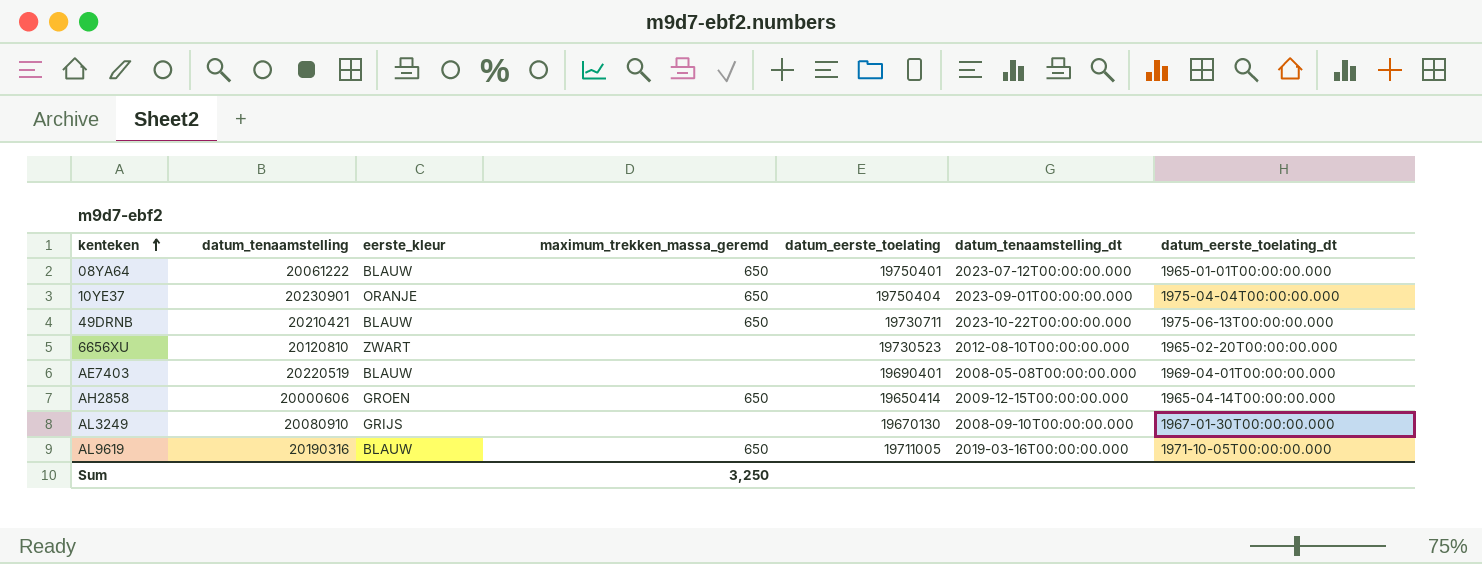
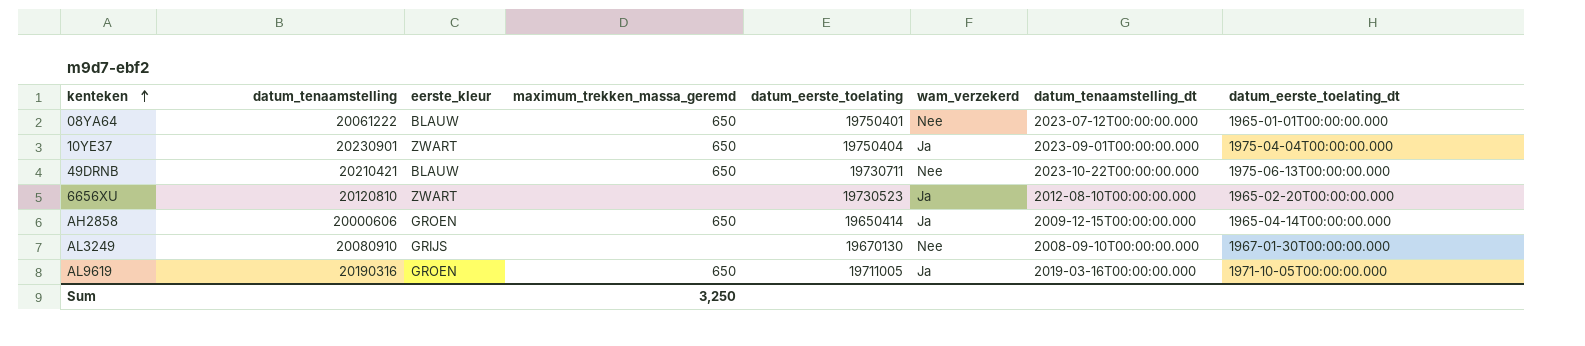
column wam_verzekerd | position: none -> 6
row AE7403: 20220519 | BLAUW | none | 19690401 | 2008-05-08T00:00:00.000 | 1969-04-01T00:00:00.000 -> none
10YE37 | eerste_kleur: ORANJE -> ZWART
AL9619 | eerste_kleur: BLAUW -> GROEN

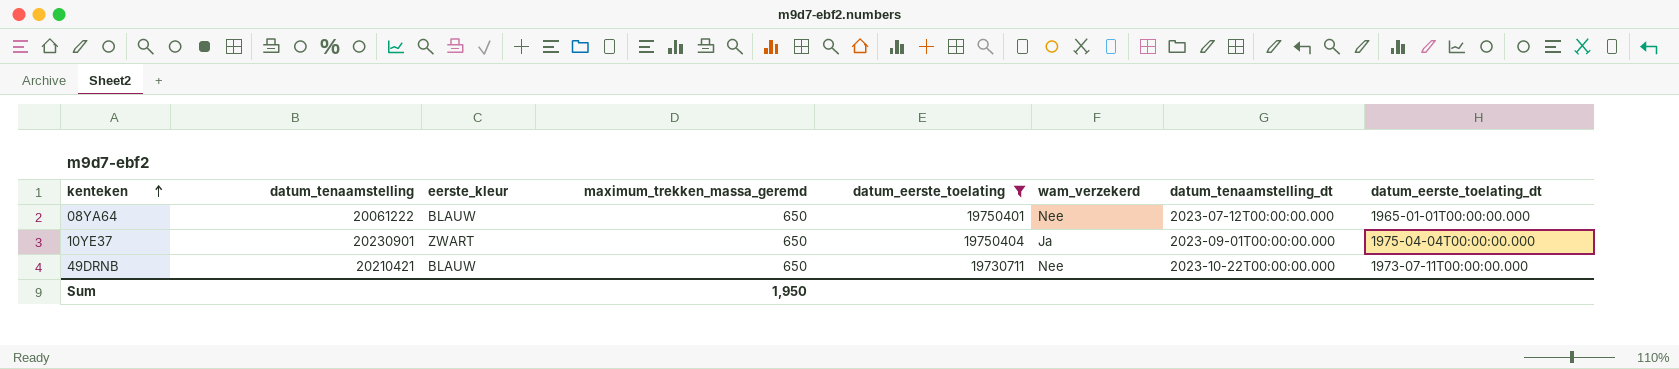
filter: none -> datum_eerste_toelating >= 19730711
49DRNB | datum_eerste_toelating_dt: 1975-06-13T00:00:00.000 -> 1973-07-11T00:00:00.000
Sum | maximum_trekken_massa_geremd: 3,250 -> 1,950

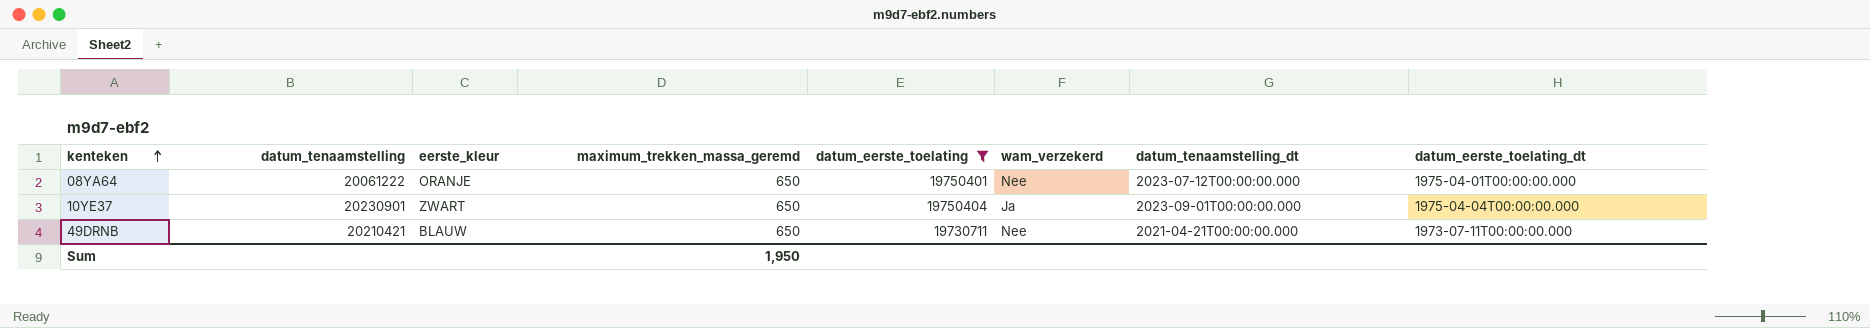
08YA64 | eerste_kleur: BLAUW -> ORANJE
08YA64 | datum_eerste_toelating_dt: 1965-01-01T00:00:00.000 -> 1975-04-01T00:00:00.000
49DRNB | datum_tenaamstelling_dt: 2023-10-22T00:00:00.000 -> 2021-04-21T00:00:00.000

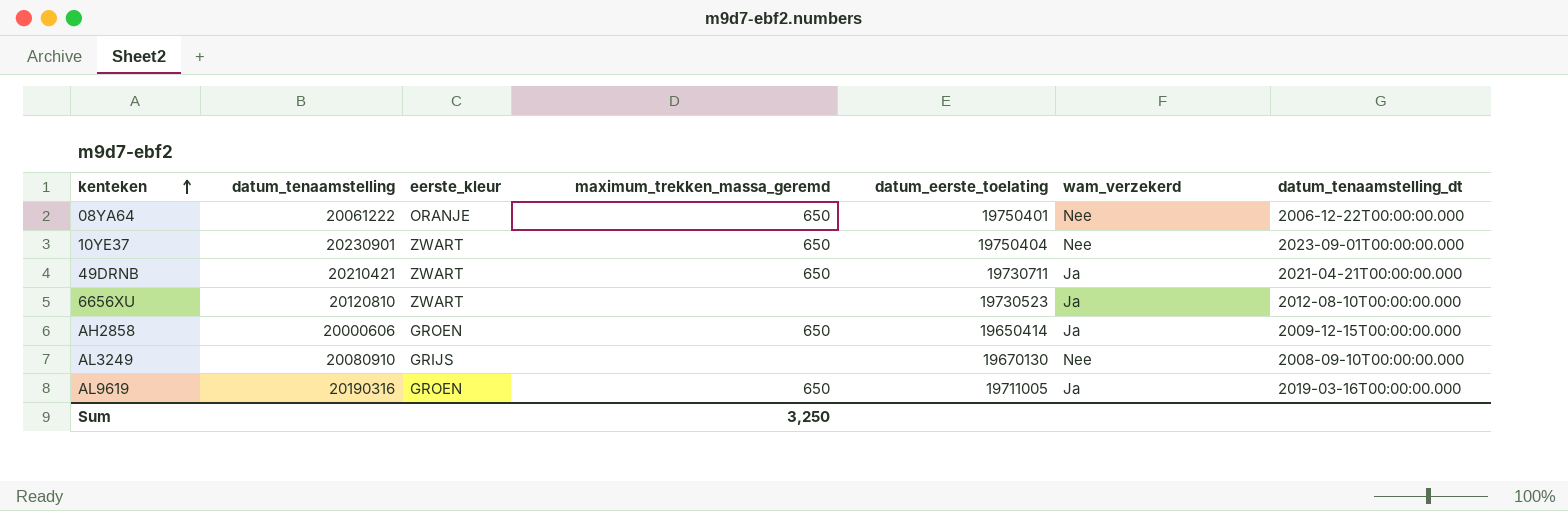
filter: datum_eerste_toelating >= 19730711 -> none
column datum_eerste_toelating_dt | position: 8 -> none
08YA64 | datum_tenaamstelling_dt: 2023-07-12T00:00:00.000 -> 2006-12-22T00:00:00.000
10YE37 | wam_verzekerd: Ja -> Nee
49DRNB | eerste_kleur: BLAUW -> ZWART
49DRNB | wam_verzekerd: Nee -> Ja
Sum | maximum_trekken_massa_geremd: 1,950 -> 3,250

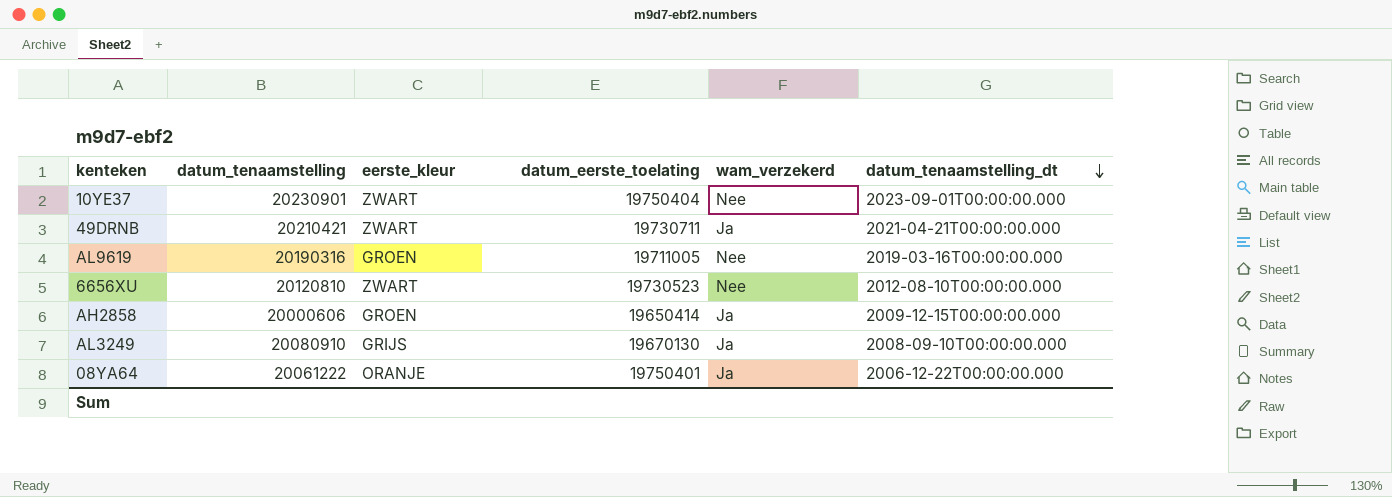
row order: kenteken ascending -> datum_tenaamstelling_dt descending
column maximum_trekken_massa_geremd | position: 4 -> none
AL9619 | wam_verzekerd: Ja -> Nee
6656XU | wam_verzekerd: Ja -> Nee
AL3249 | wam_verzekerd: Nee -> Ja
08YA64 | wam_verzekerd: Nee -> Ja

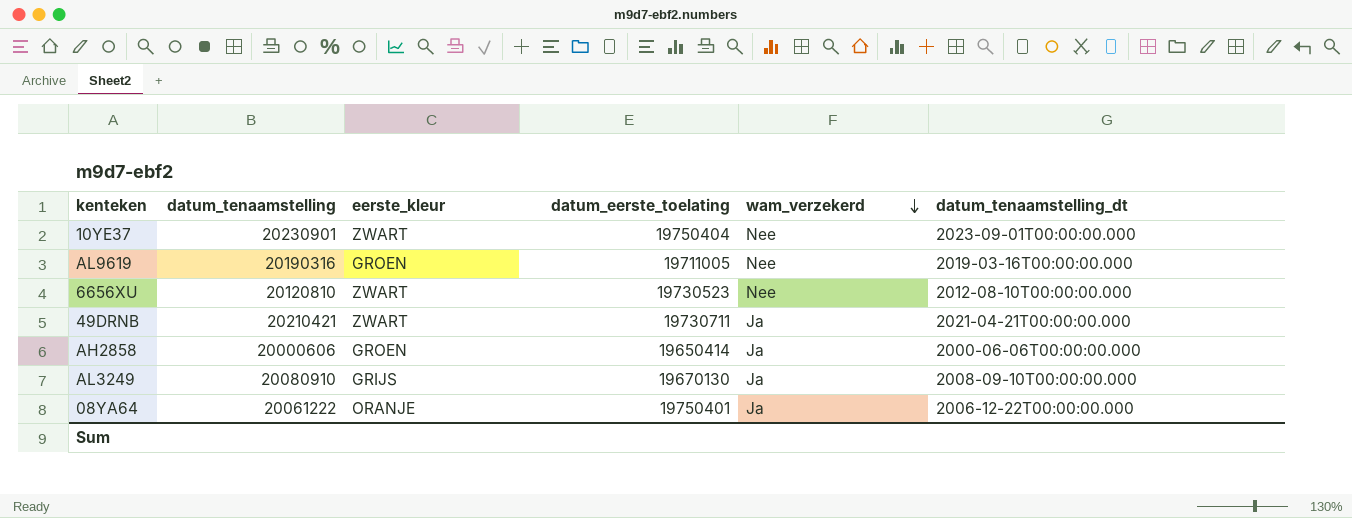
row order: datum_tenaamstelling_dt descending -> wam_verzekerd descending
AH2858 | datum_tenaamstelling_dt: 2009-12-15T00:00:00.000 -> 2000-06-06T00:00:00.000

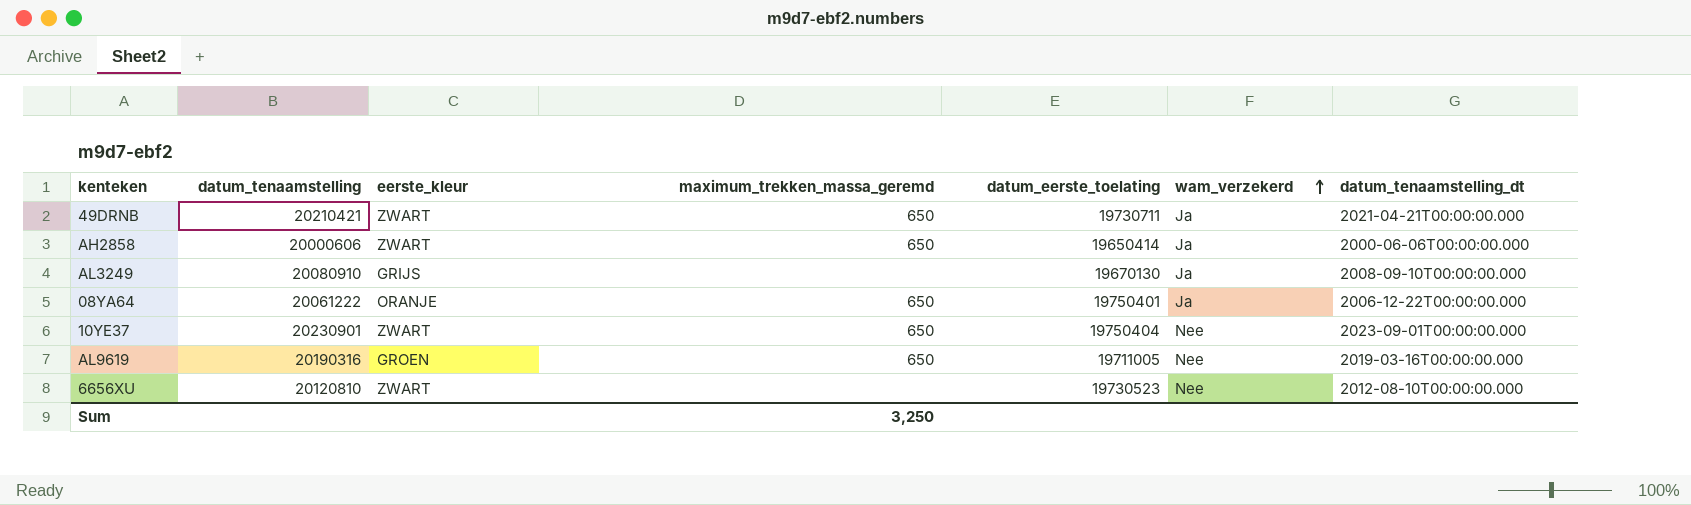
row order: wam_verzekerd descending -> wam_verzekerd ascending
column maximum_trekken_massa_geremd | position: none -> 4
AH2858 | eerste_kleur: GROEN -> ZWART

